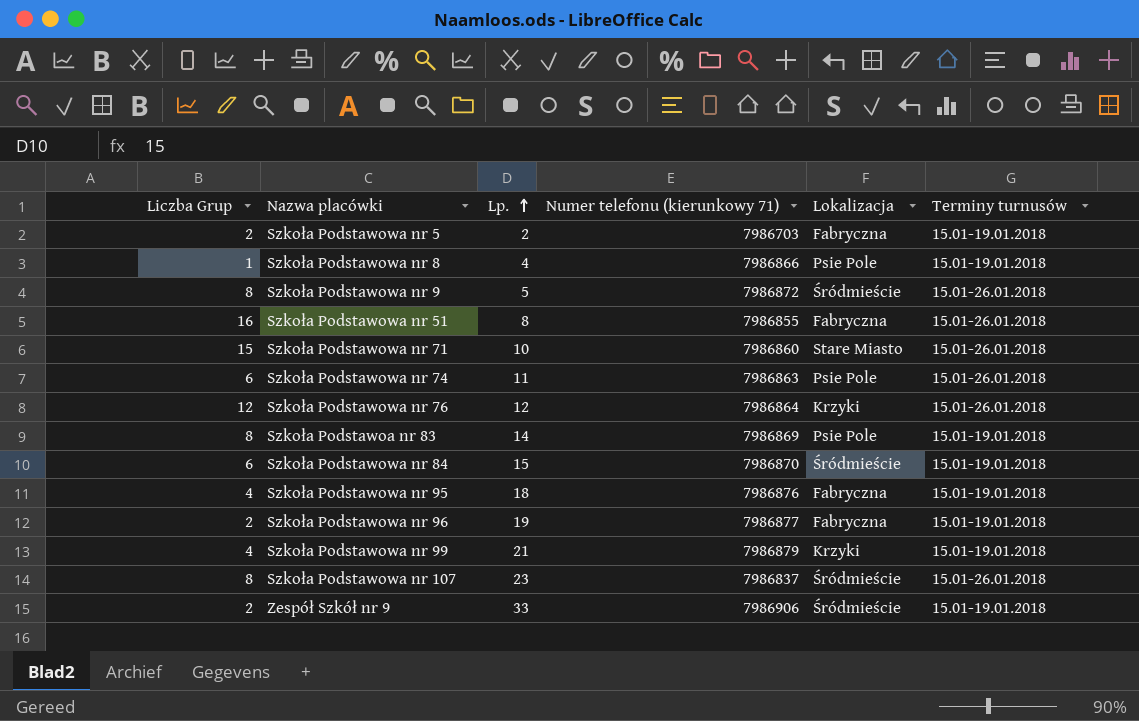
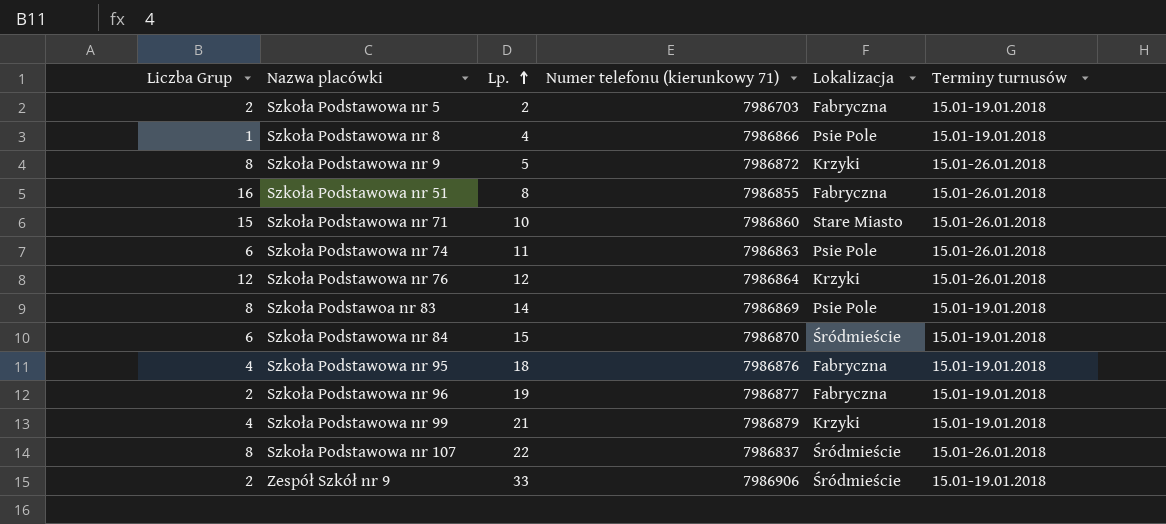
Szkoła Podstawowa nr 9 | Lokalizacja: Śródmieście -> Krzyki
Szkoła Podstawowa nr 107 | Lp.: 23 -> 22

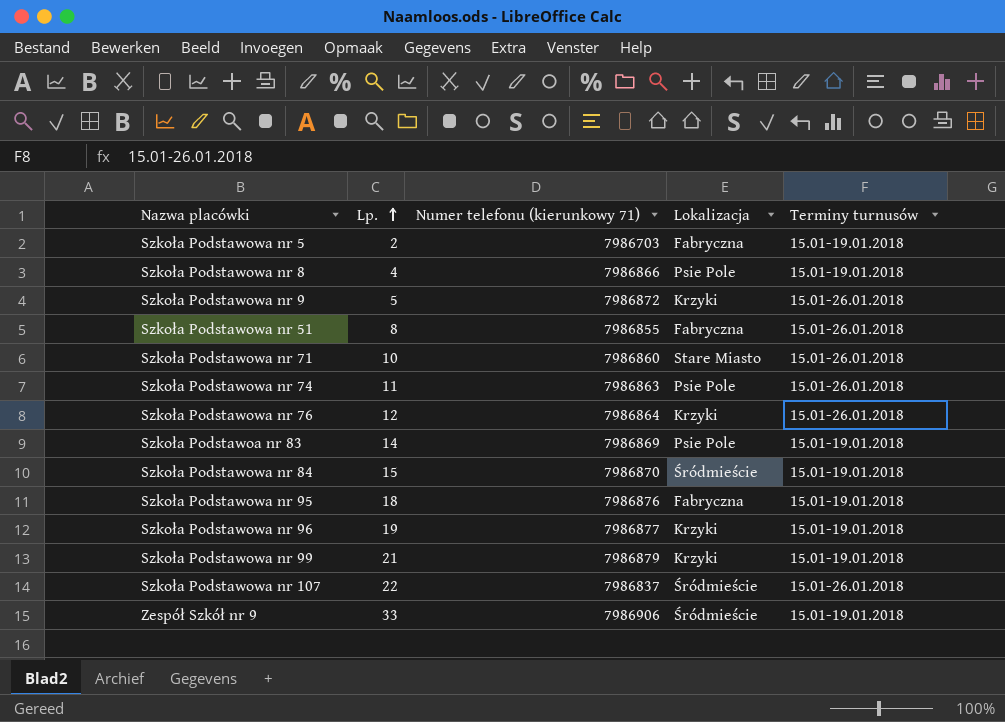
column Liczba Grup | position: 1 -> none
Szkoła Podstawowa nr 96 | Lokalizacja: Fabryczna -> Krzyki

